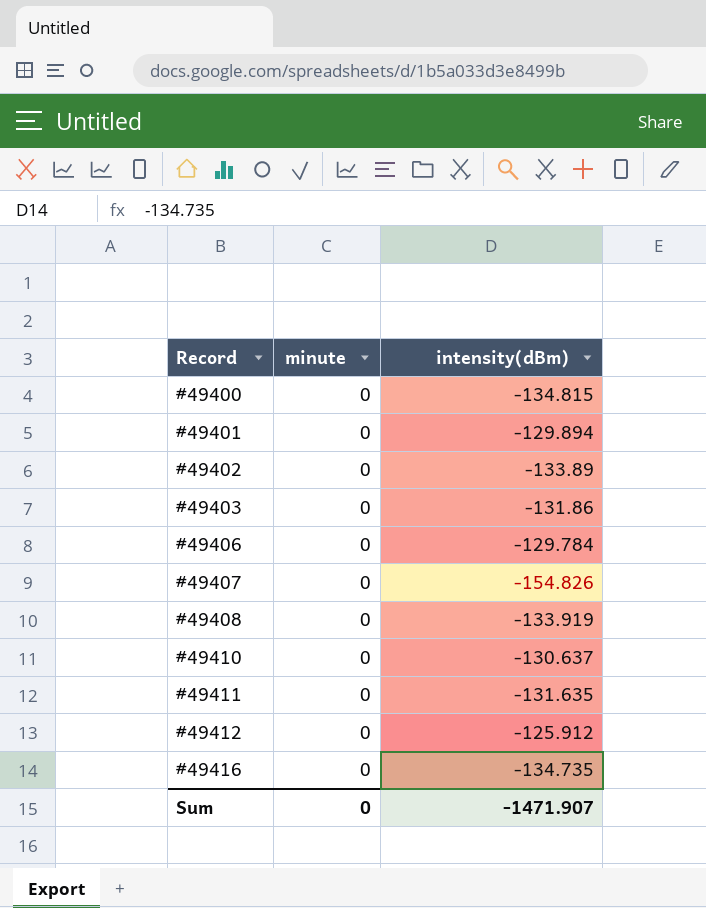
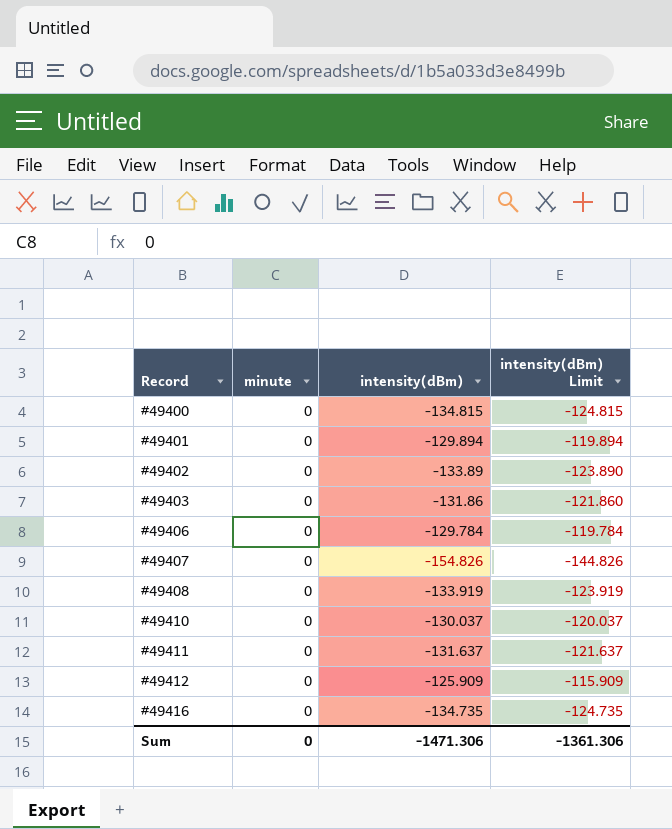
column intensity(dBm) Limit | formula: none -> [intensity(dBm)] + 10
#49410 | intensity(dBm): -130.637 -> -130.037
#49411 | intensity(dBm): -131.635 -> -131.637
#49412 | intensity(dBm): -125.912 -> -125.909
Sum | intensity(dBm): -1471.907 -> -1471.306

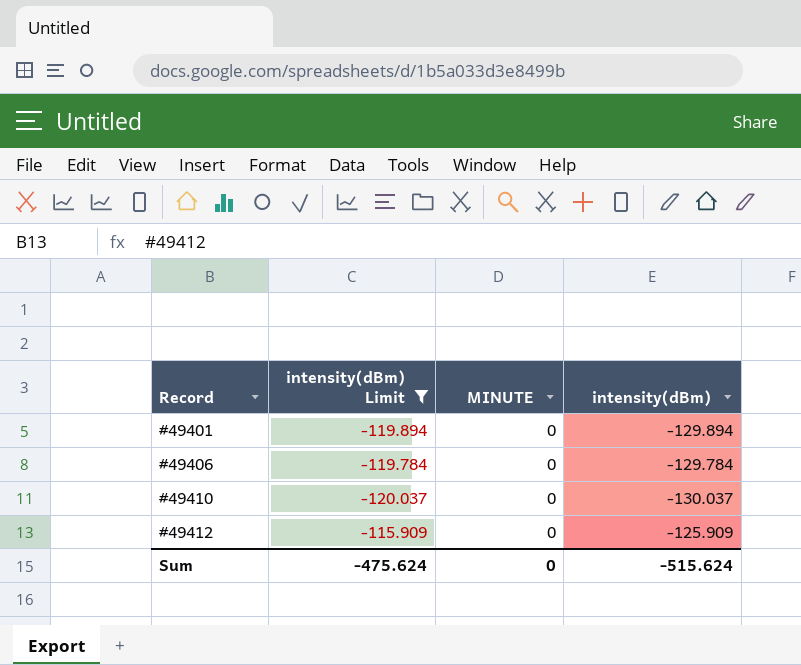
filter: none -> intensity(dBm) Limit >= -120.037
column intensity(dBm) Limit | position: 4 -> 2
column name: minute -> MINUTE
Sum | intensity(dBm) Limit: -1361.306 -> -475.624
Sum | intensity(dBm): -1471.306 -> -515.624

